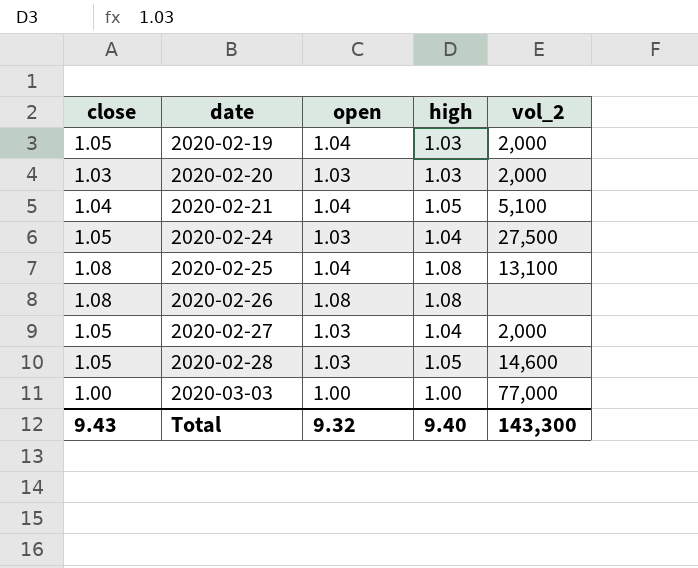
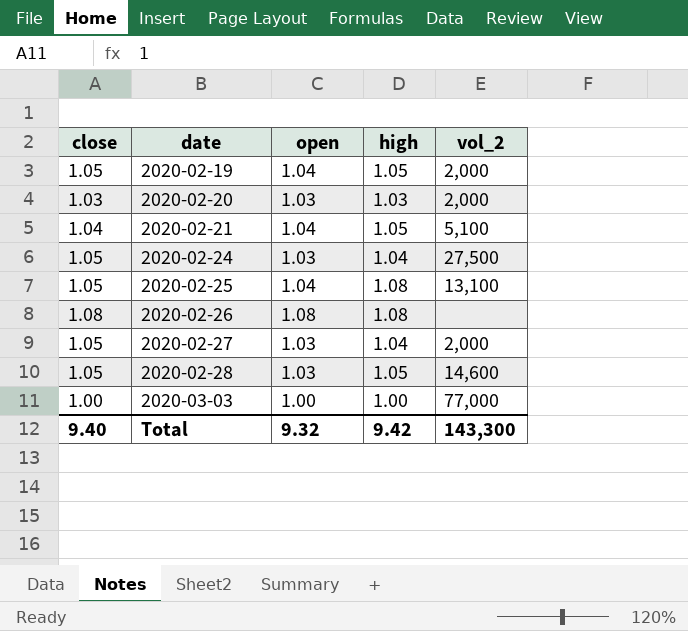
2020-02-19 | high: 1.03 -> 1.05
2020-02-25 | close: 1.08 -> 1.05
Total | close: 9.43 -> 9.40
Total | high: 9.40 -> 9.42

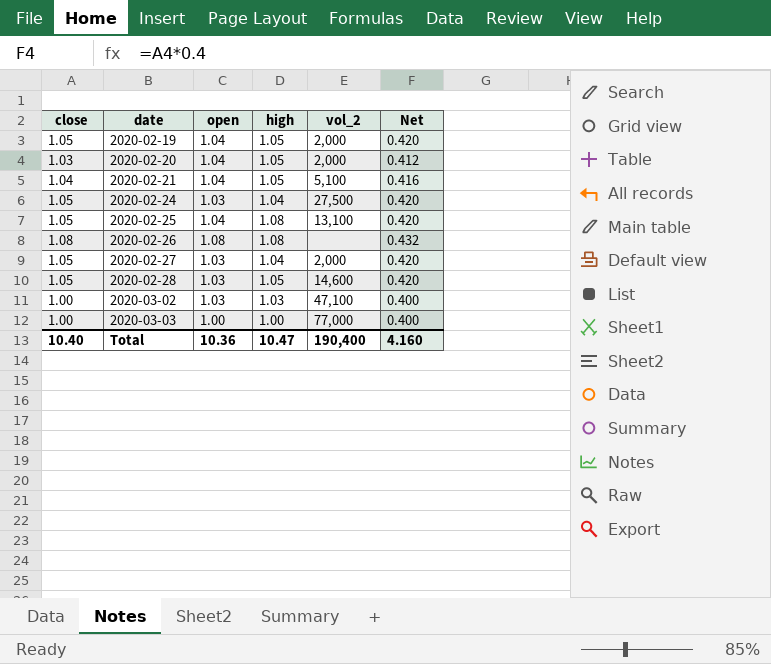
column Net | formula: none -> [close] * 0.4
2020-02-20 | open: 1.03 -> 1.04
2020-02-20 | high: 1.03 -> 1.05
row 2020-03-02: none -> 1.00 | 1.03 | 1.03 | 47,100 | 0.400
Total | close: 9.40 -> 10.40
Total | open: 9.32 -> 10.36
Total | high: 9.42 -> 10.47
Total | vol_2: 143,300 -> 190,400

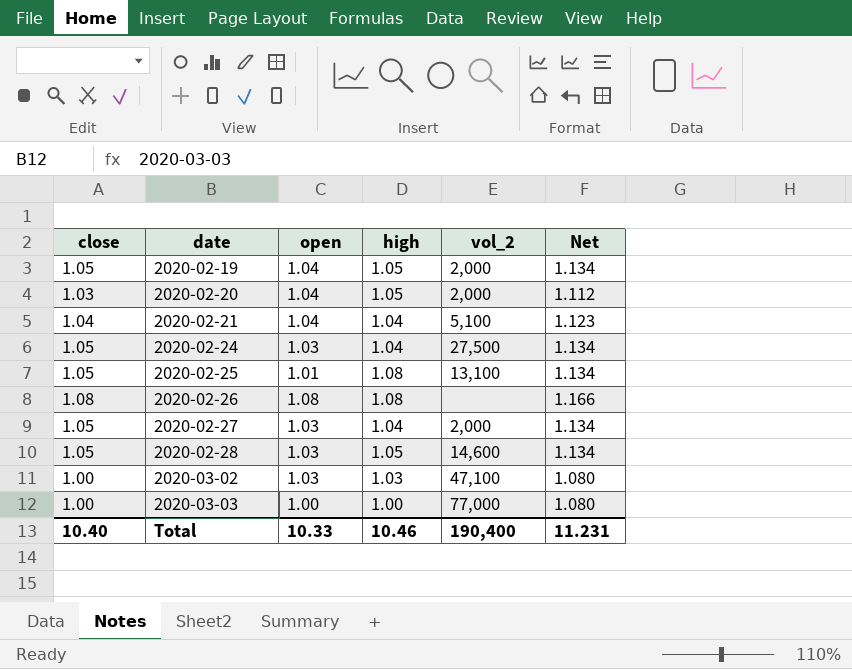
column Net | formula: [close] * 0.4 -> [close] * 1.08
2020-02-21 | high: 1.05 -> 1.04
2020-02-25 | open: 1.04 -> 1.01
Total | open: 10.36 -> 10.33
Total | high: 10.47 -> 10.46
Total | Net: 4.160 -> 11.231

